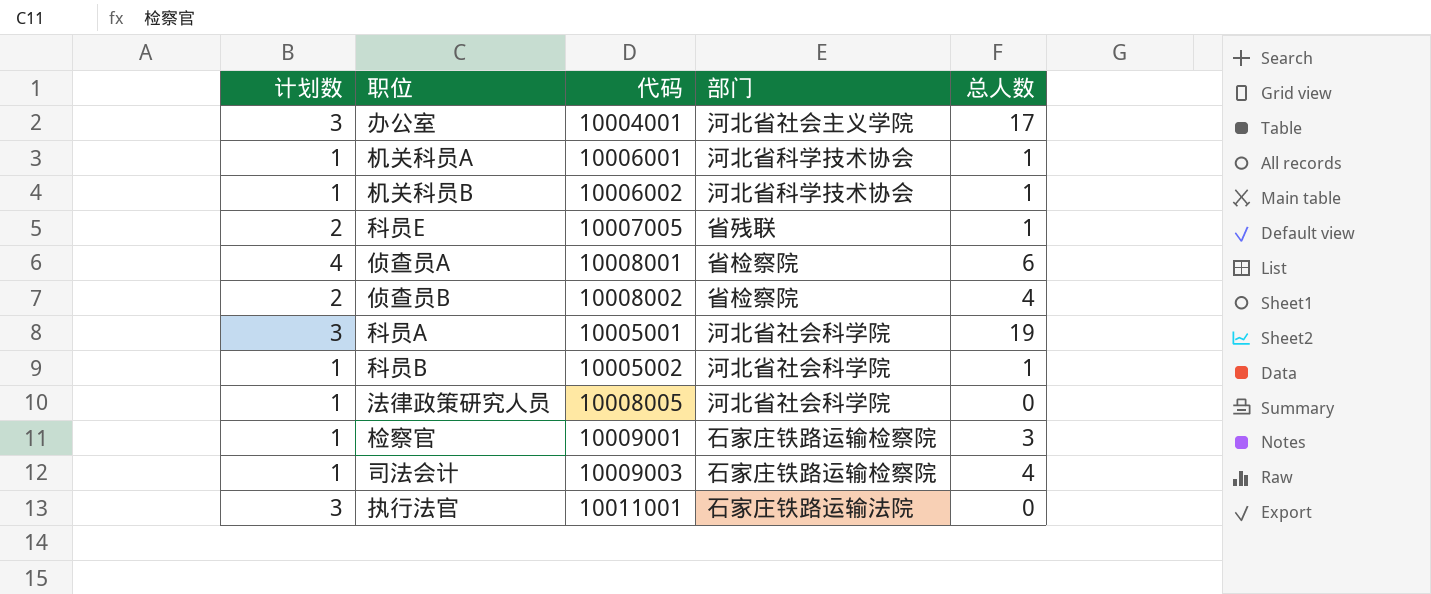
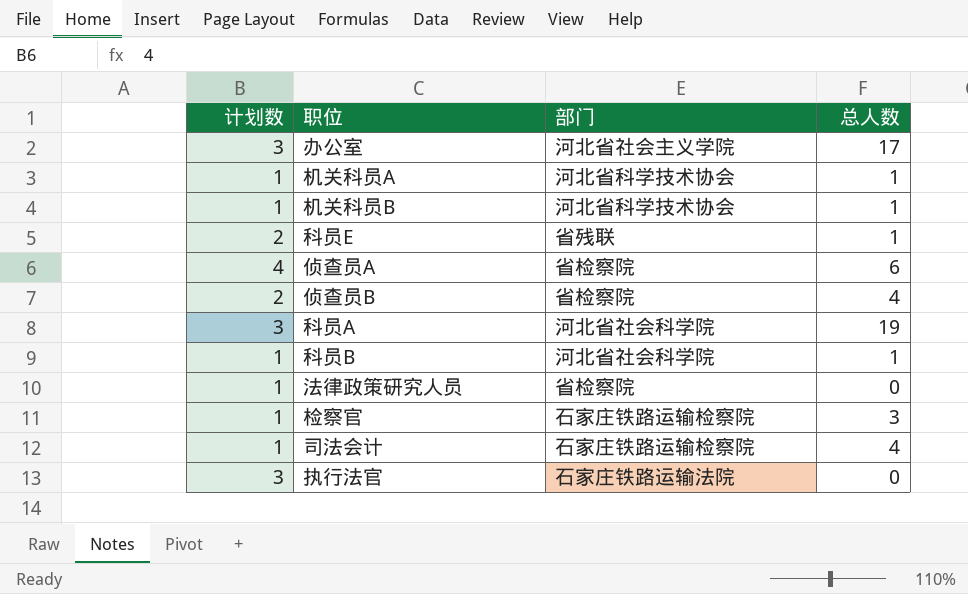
column 代码 | position: 3 -> none
法律政策研究人员 | 部门: 河北省社会科学院 -> 省检察院

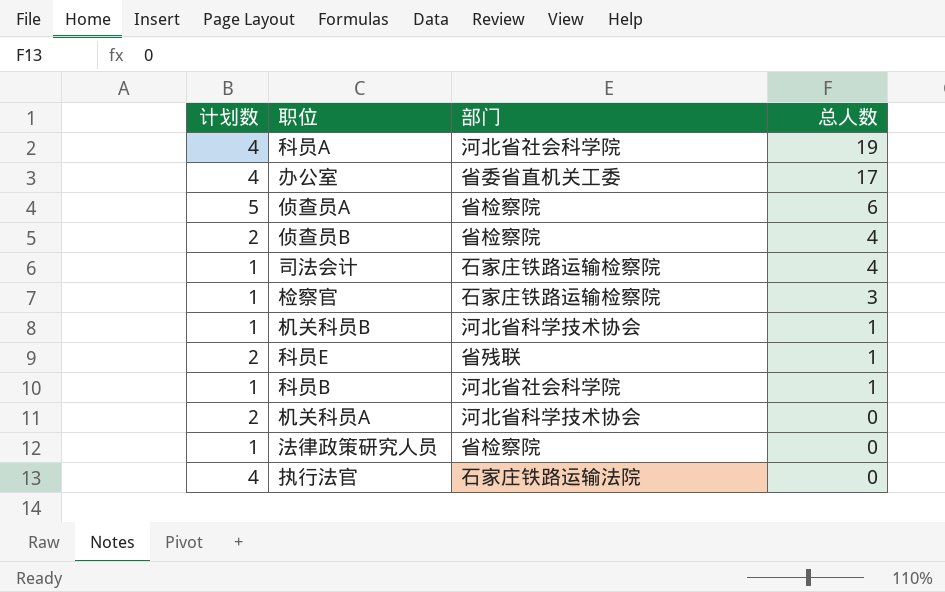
row order: none -> 总人数 descending
科员A | 计划数: 3 -> 4
办公室 | 计划数: 3 -> 4
办公室 | 部门: 河北省社会主义学院 -> 省委省直机关工委
侦查员A | 计划数: 4 -> 5
机关科员A | 计划数: 1 -> 2
机关科员A | 总人数: 1 -> 0
执行法官 | 计划数: 3 -> 4

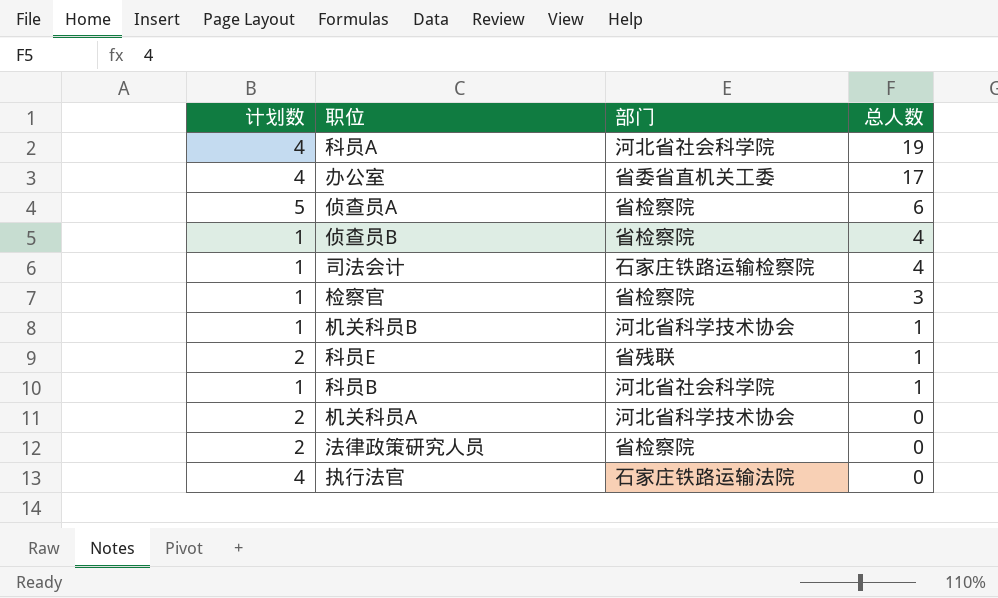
侦查员B | 计划数: 2 -> 1
检察官 | 部门: 石家庄铁路运输检察院 -> 省检察院
法律政策研究人员 | 计划数: 1 -> 2

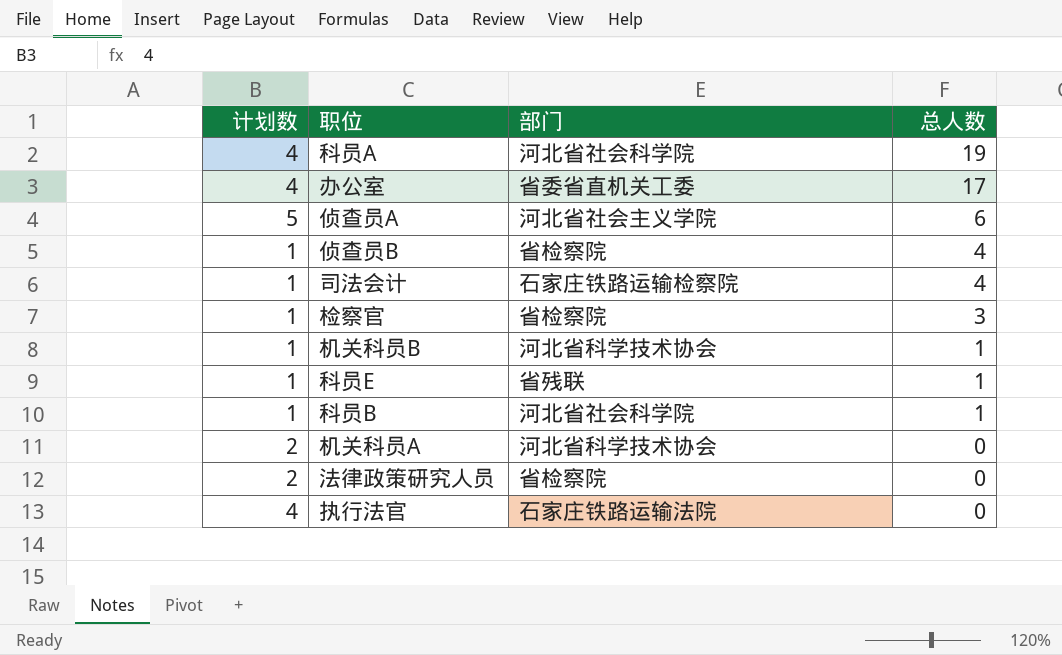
侦查员A | 部门: 省检察院 -> 河北省社会主义学院
科员E | 计划数: 2 -> 1

